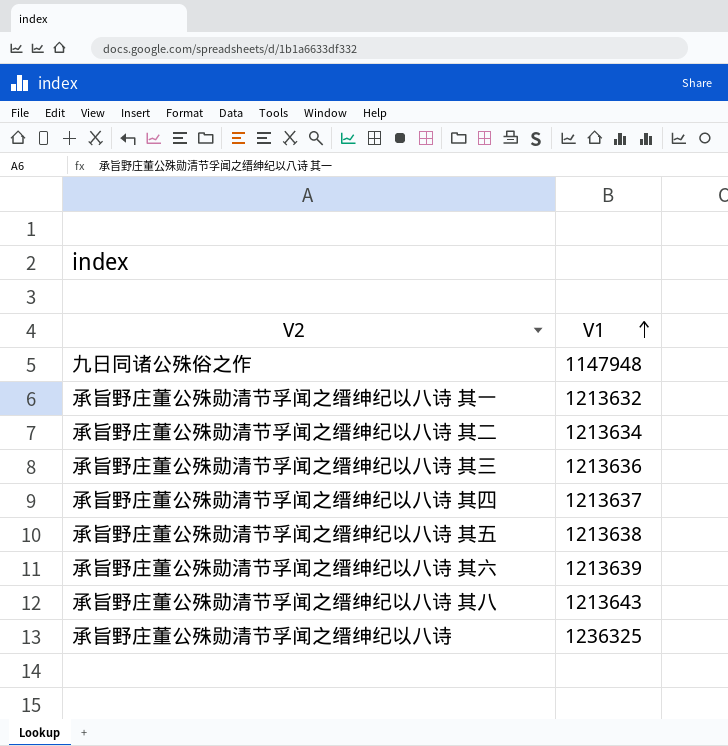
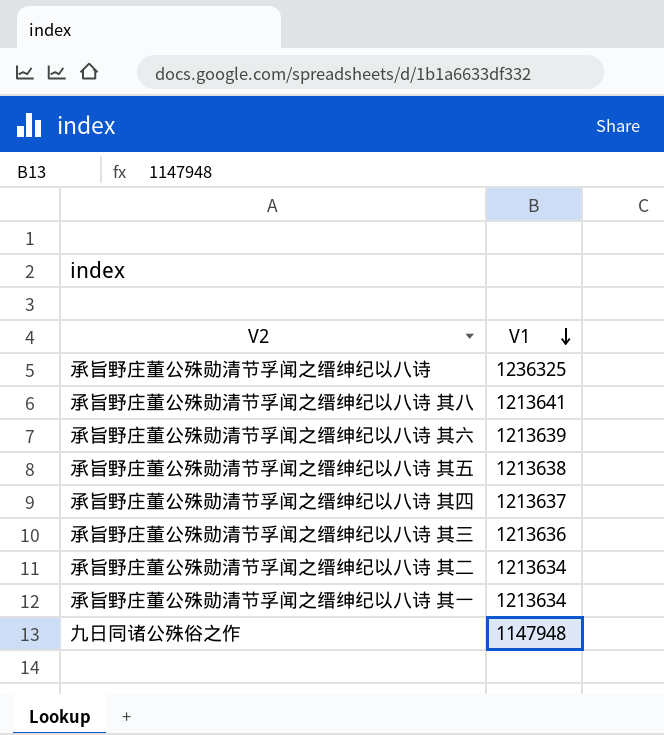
row order: V1 ascending -> V1 descending
承旨野庄董公殊勋清节孚闻之缙绅纪以八诗 其八 | V1: 1213643 -> 1213641
承旨野庄董公殊勋清节孚闻之缙绅纪以八诗 其一 | V1: 1213632 -> 1213634

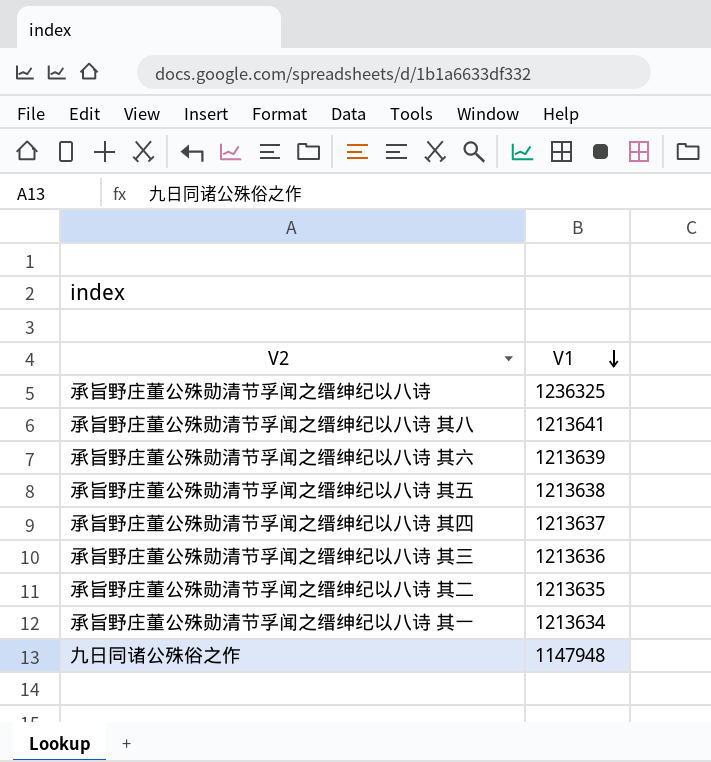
承旨野庄董公殊勋清节孚闻之缙绅纪以八诗 其二 | V1: 1213634 -> 1213635

